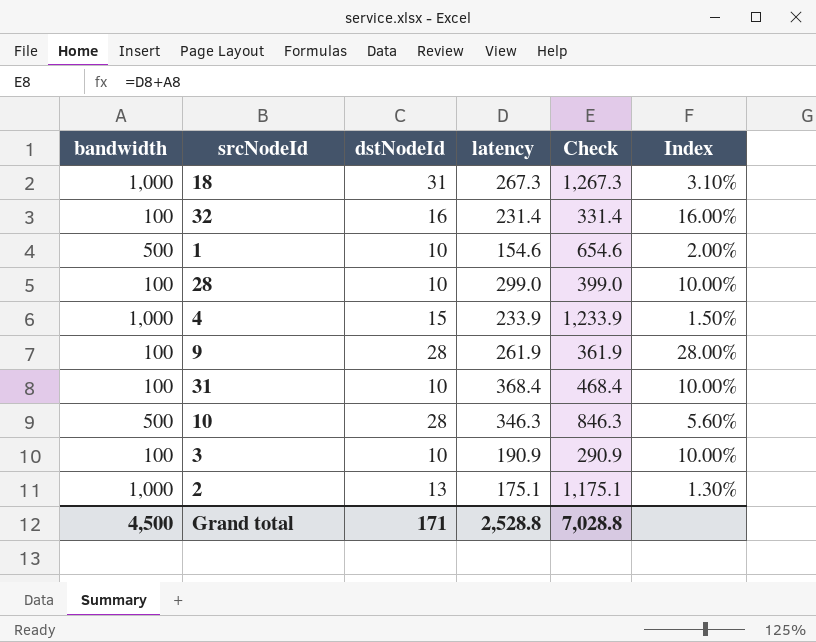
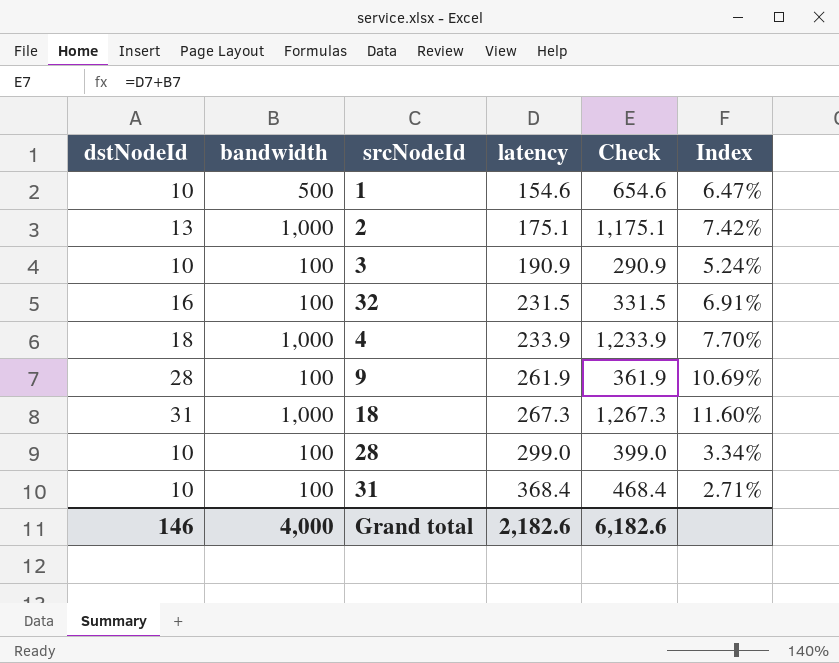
row order: none -> latency ascending
column dstNodeId | position: 3 -> 1
column Index | formula: [dstNodeId] / [bandwidth] -> [dstNodeId] / [latency]
row 10: 500 | 28 | 346.3 | 846.3 | 5.60% -> none
32 | latency: 231.4 -> 231.5
32 | Check: 331.4 -> 331.5
4 | dstNodeId: 15 -> 18
Grand total | dstNodeId: 171 -> 146
Grand total | bandwidth: 4,500 -> 4,000
Grand total | latency: 2,528.8 -> 2,182.6
Grand total | Check: 7,028.8 -> 6,182.6

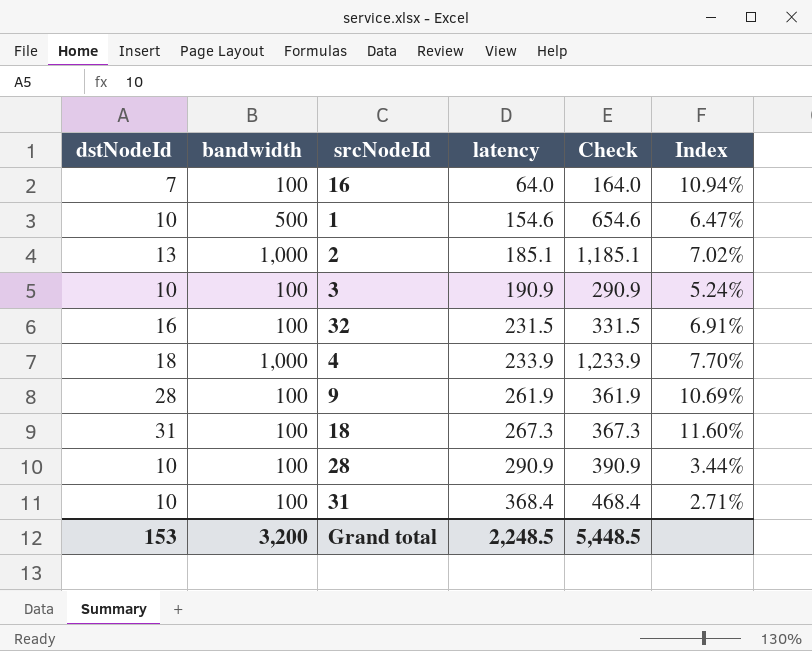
row 16: none -> 7 | 100 | 64.0 | 164.0 | 10.94%
2 | latency: 175.1 -> 185.1
2 | Check: 1,175.1 -> 1,185.1
2 | Index: 7.42% -> 7.02%
18 | bandwidth: 1,000 -> 100
18 | Check: 1,267.3 -> 367.3
28 | latency: 299.0 -> 290.9
28 | Check: 399.0 -> 390.9
28 | Index: 3.34% -> 3.44%
Grand total | dstNodeId: 146 -> 153
Grand total | bandwidth: 4,000 -> 3,200
Grand total | latency: 2,182.6 -> 2,248.5
Grand total | Check: 6,182.6 -> 5,448.5

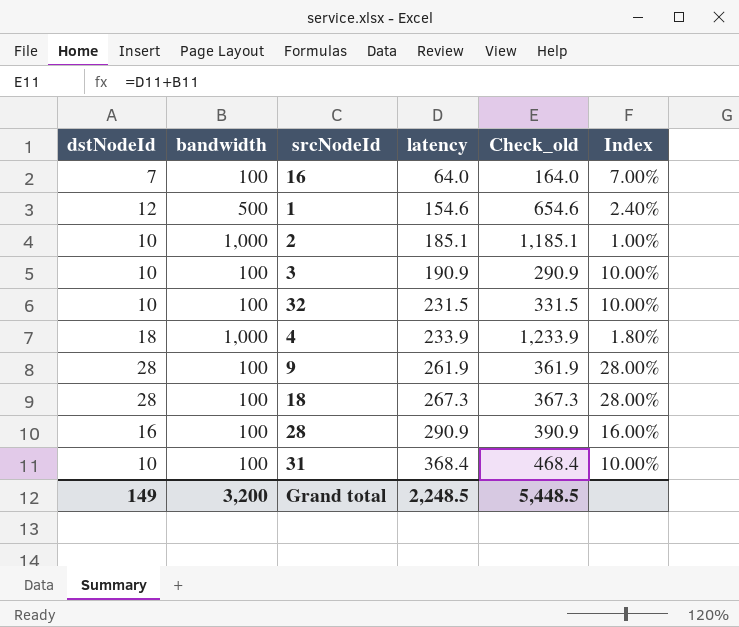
column name: Check -> Check_old
column Index | formula: [dstNodeId] / [latency] -> [dstNodeId] / [bandwidth]
1 | dstNodeId: 10 -> 12
2 | dstNodeId: 13 -> 10
32 | dstNodeId: 16 -> 10
18 | dstNodeId: 31 -> 28
28 | dstNodeId: 10 -> 16
Grand total | dstNodeId: 153 -> 149

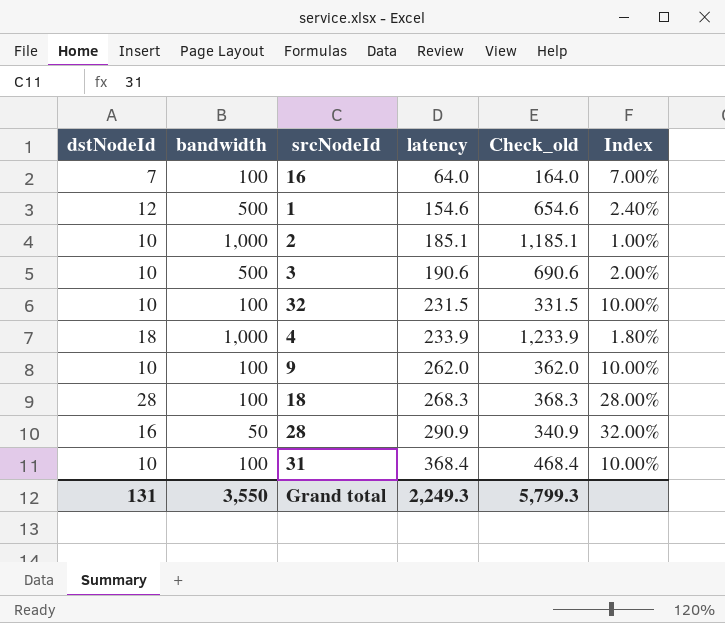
3 | bandwidth: 100 -> 500
3 | latency: 190.9 -> 190.6
3 | Check_old: 290.9 -> 690.6
3 | Index: 10.00% -> 2.00%
9 | dstNodeId: 28 -> 10
9 | latency: 261.9 -> 262.0
9 | Check_old: 361.9 -> 362.0
9 | Index: 28.00% -> 10.00%
18 | latency: 267.3 -> 268.3
18 | Check_old: 367.3 -> 368.3
28 | bandwidth: 100 -> 50
28 | Check_old: 390.9 -> 340.9
28 | Index: 16.00% -> 32.00%
Grand total | dstNodeId: 149 -> 131
Grand total | bandwidth: 3,200 -> 3,550
Grand total | latency: 2,248.5 -> 2,249.3
Grand total | Check_old: 5,448.5 -> 5,799.3

